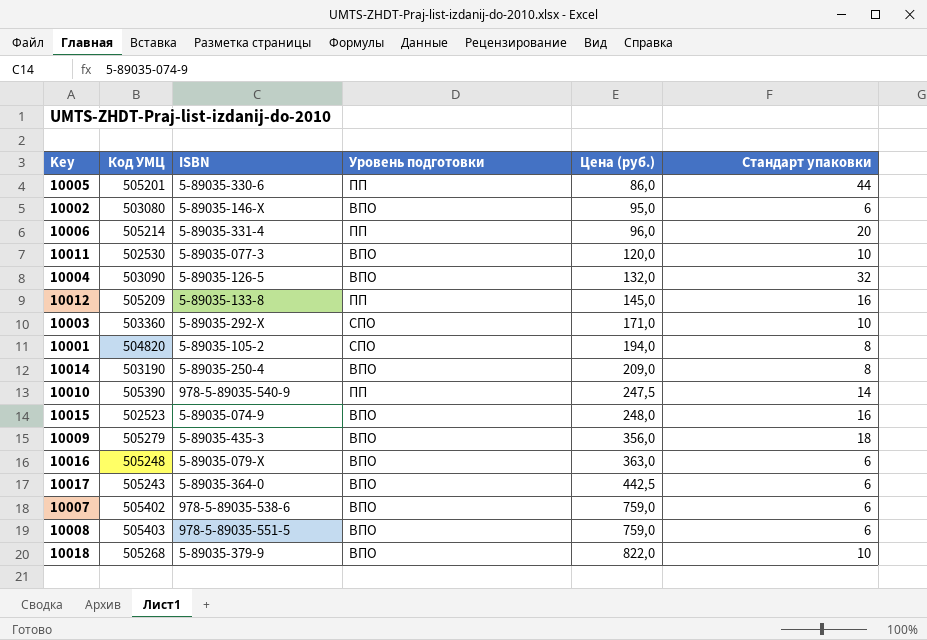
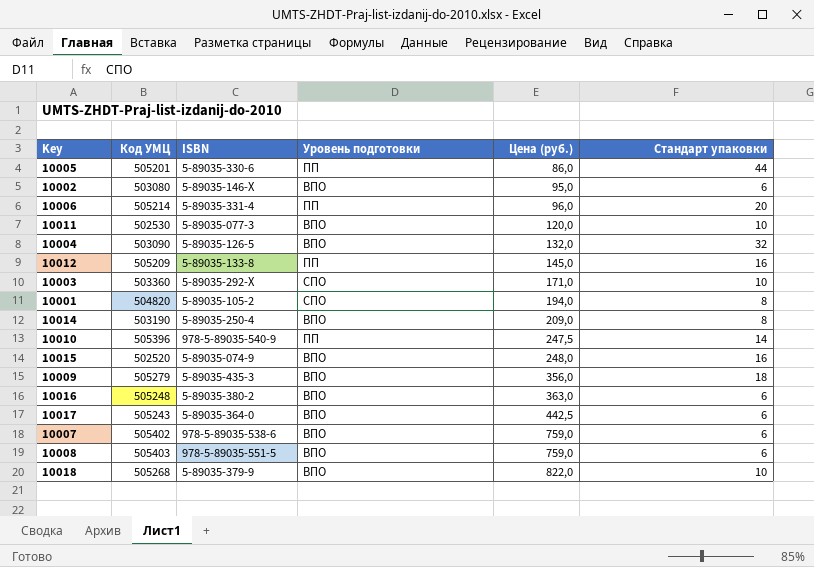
10010 | Код УМЦ: 505390 -> 505396
10015 | Код УМЦ: 502523 -> 502520
10016 | ISBN: 5-89035-079-Х -> 5-89035-380-2

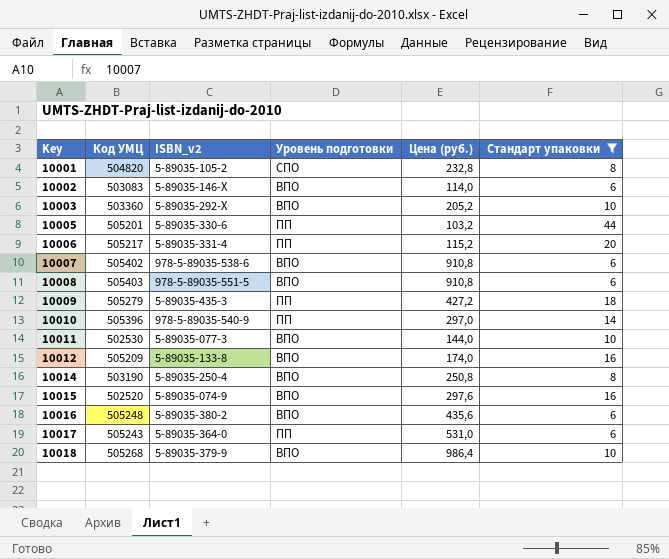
filter: none -> Стандарт упаковки != 32
row order: Цена (руб.) ascending -> Key ascending
column name: ISBN -> ISBN_v2
10001 | Цена (руб.): 194,0 -> 232,8
10002 | Код УМЦ: 503080 -> 503083
10002 | Цена (руб.): 95,0 -> 114,0
10003 | Уровень подготовки: СПО -> ВПО
10003 | Цена (руб.): 171,0 -> 205,2
10005 | Цена (руб.): 86,0 -> 103,2
10006 | Код УМЦ: 505214 -> 505217
10006 | Цена (руб.): 96,0 -> 115,2
10007 | Цена (руб.): 759,0 -> 910,8
10008 | Цена (руб.): 759,0 -> 910,8
10009 | Уровень подготовки: ВПО -> ПП
10009 | Цена (руб.): 356,0 -> 427,2
10010 | Цена (руб.): 247,5 -> 297,0
10011 | Цена (руб.): 120,0 -> 144,0
10012 | Уровень подготовки: ПП -> ВПО
10012 | Цена (руб.): 145,0 -> 174,0
10014 | Цена (руб.): 209,0 -> 250,8
10015 | Цена (руб.): 248,0 -> 297,6
10016 | Цена (руб.): 363,0 -> 435,6
10017 | Уровень подготовки: ВПО -> ПП
10017 | Цена (руб.): 442,5 -> 531,0
10018 | Цена (руб.): 822,0 -> 986,4

